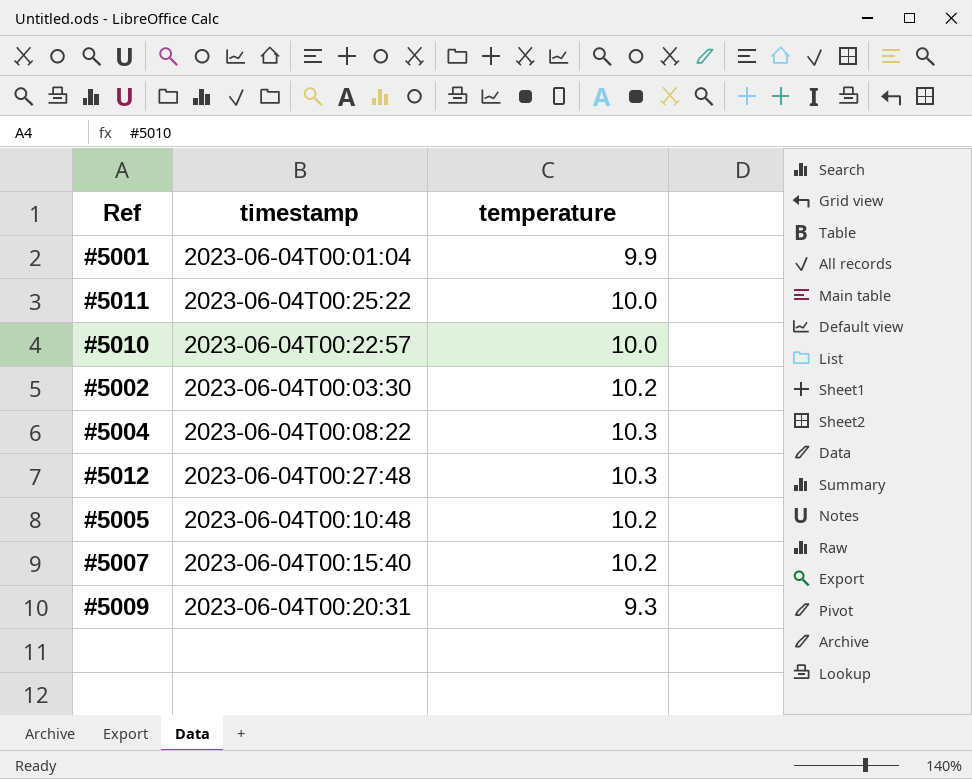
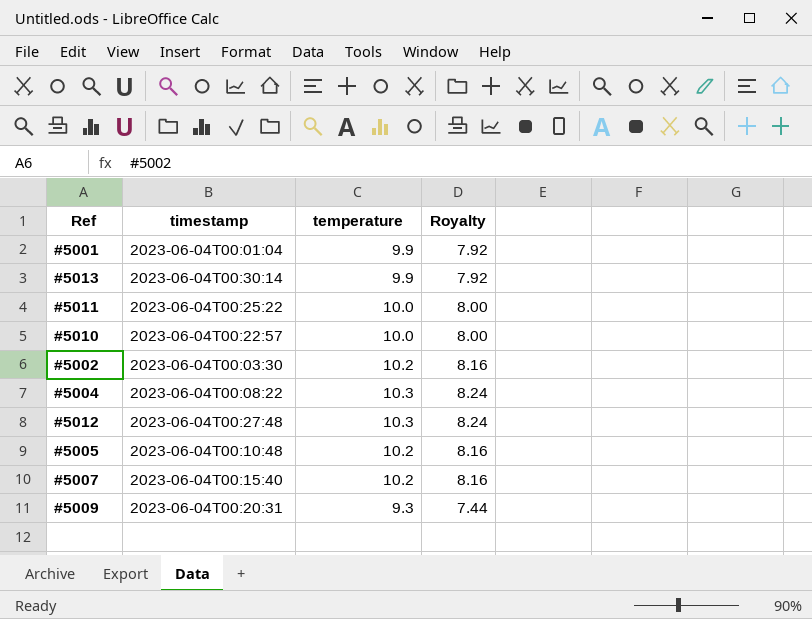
column Royalty | formula: none -> [temperature] * 0.8
row #5013: none -> 2023-06-04T00:30:14 | 9.9 | 7.92

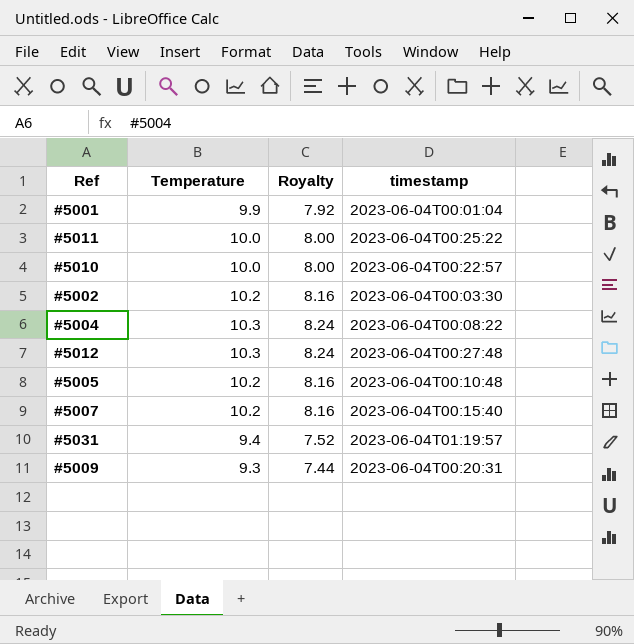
column name: temperature -> Temperature
column timestamp | position: 2 -> 4
row #5013: 2023-06-04T00:30:14 | 9.9 | 7.92 -> none
row #5031: none -> 9.4 | 7.52 | 2023-06-04T01:19:57

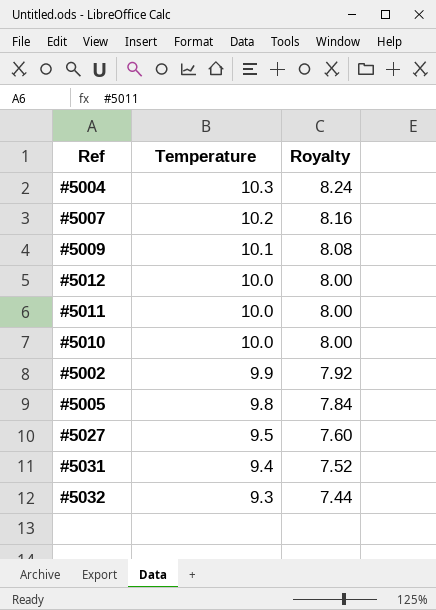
row order: none -> Temperature descending
column timestamp | position: 4 -> none
row #5001: 9.9 | 7.92 | 2023-06-04T00:01:04 -> none
#5009 | Temperature: 9.3 -> 10.1
#5009 | Royalty: 7.44 -> 8.08
#5012 | Temperature: 10.3 -> 10.0
#5012 | Royalty: 8.24 -> 8.00
#5002 | Temperature: 10.2 -> 9.9
#5002 | Royalty: 8.16 -> 7.92
#5005 | Temperature: 10.2 -> 9.8
#5005 | Royalty: 8.16 -> 7.84
row #5027: none -> 9.5 | 7.60
row #5032: none -> 9.3 | 7.44

